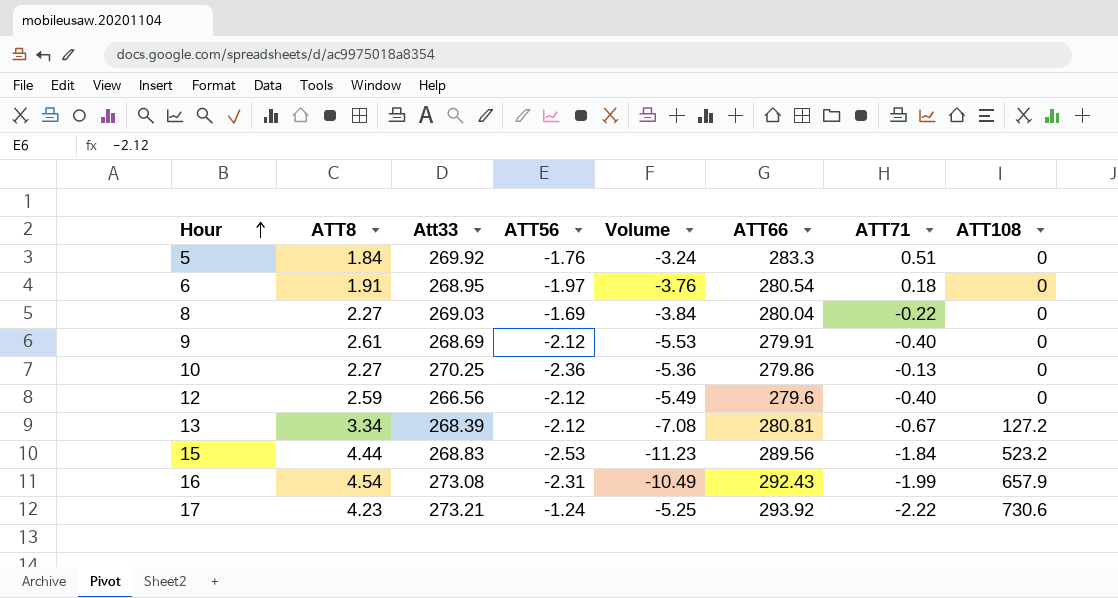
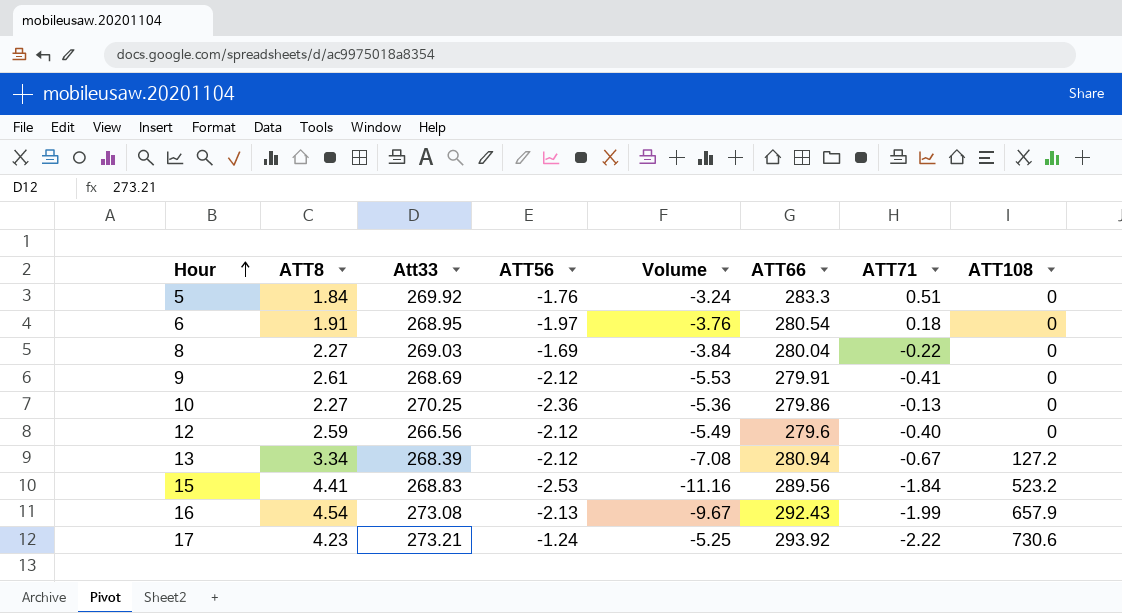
9 | ATT71: -0.40 -> -0.41
13 | ATT66: 280.81 -> 280.94
15 | ATT8: 4.44 -> 4.41
15 | Volume: -11.23 -> -11.16
16 | ATT56: -2.31 -> -2.13
16 | Volume: -10.49 -> -9.67

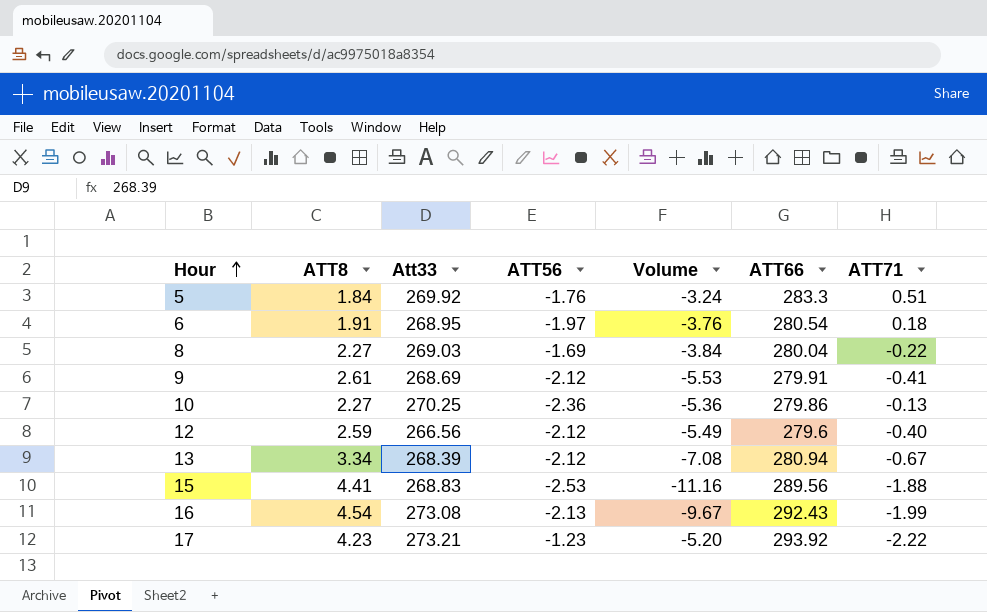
column ATT108 | position: 8 -> none
15 | ATT71: -1.84 -> -1.88
17 | ATT56: -1.24 -> -1.23
17 | Volume: -5.25 -> -5.20

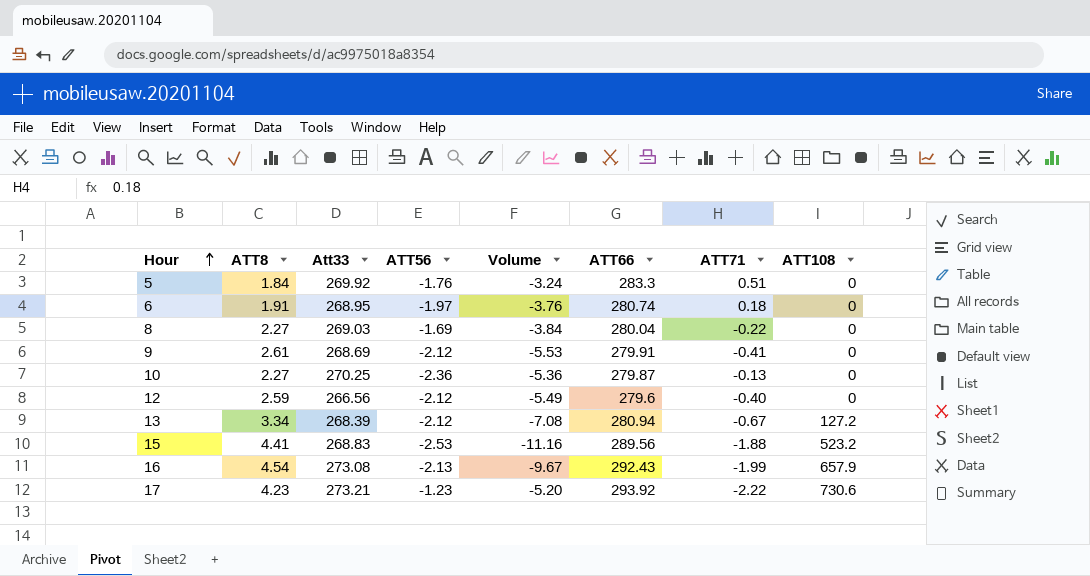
column ATT108 | position: none -> 8
6 | ATT66: 280.54 -> 280.74
10 | ATT66: 279.86 -> 279.87

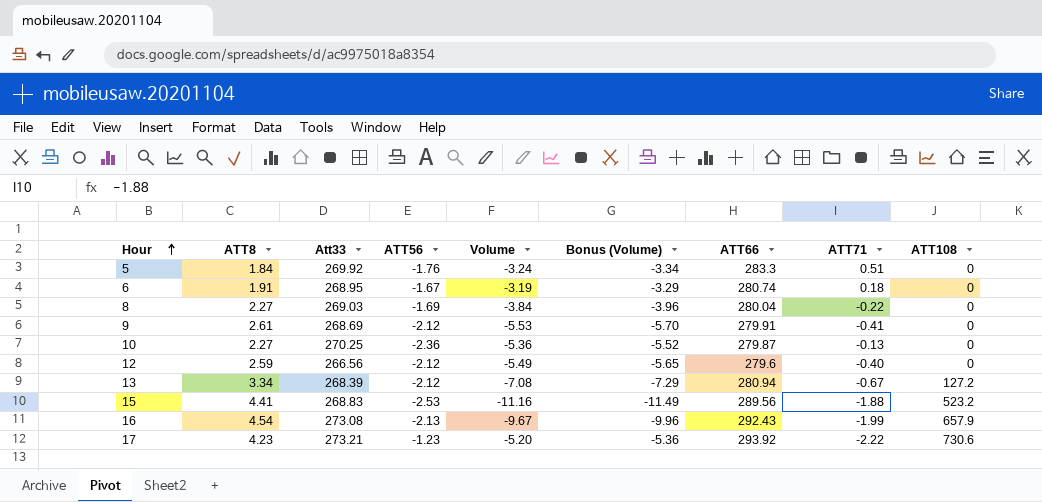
column Bonus (Volume) | formula: none -> [Volume] * 1.03
6 | ATT56: -1.97 -> -1.67
6 | Volume: -3.76 -> -3.19

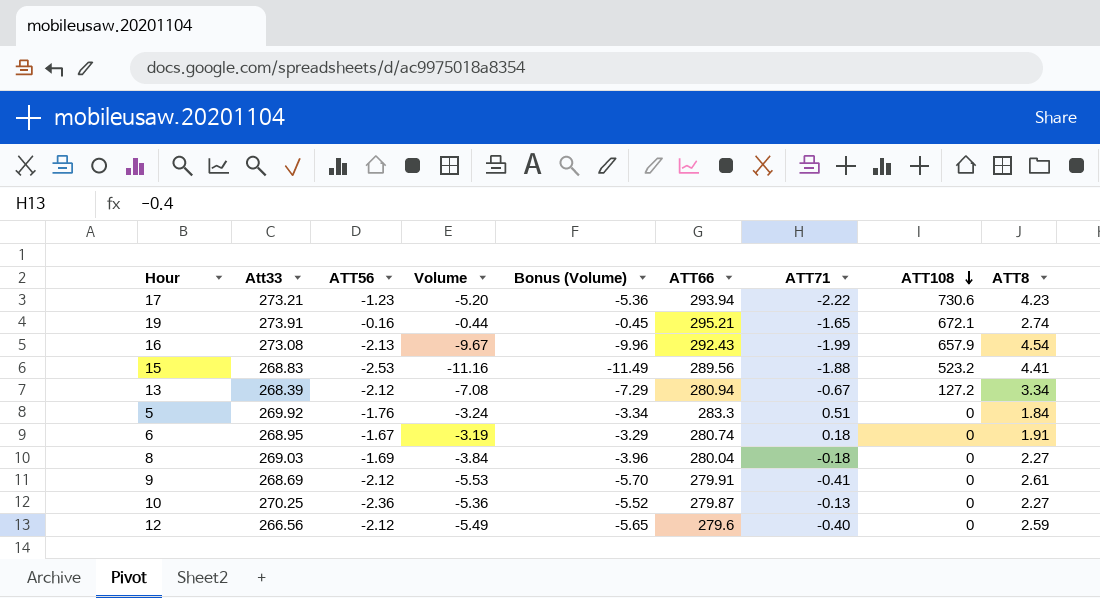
row order: Hour ascending -> ATT108 descending
column ATT8 | position: 2 -> 9
17 | ATT66: 293.92 -> 293.94
row 19: none -> 273.91 | -0.16 | -0.44 | -0.45 | 295.21 | -1.65 | 672.1 | 2.74
8 | ATT71: -0.22 -> -0.18

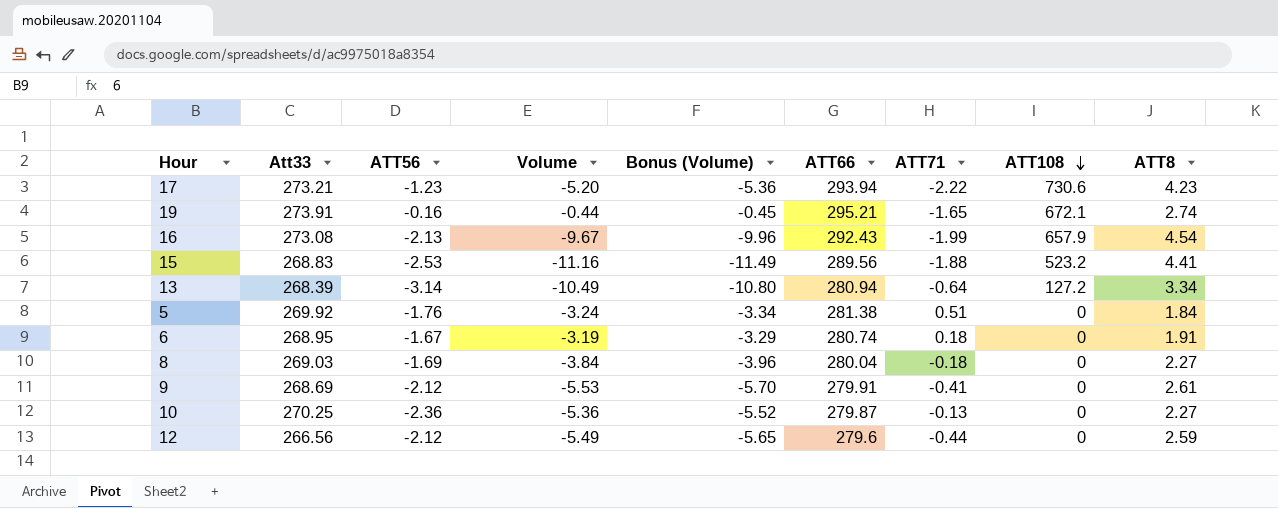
13 | ATT56: -2.12 -> -3.14
13 | Volume: -7.08 -> -10.49
13 | Bonus (Volume): -7.29 -> -10.80
13 | ATT71: -0.67 -> -0.64
5 | ATT66: 283.3 -> 281.38
12 | ATT71: -0.40 -> -0.44

